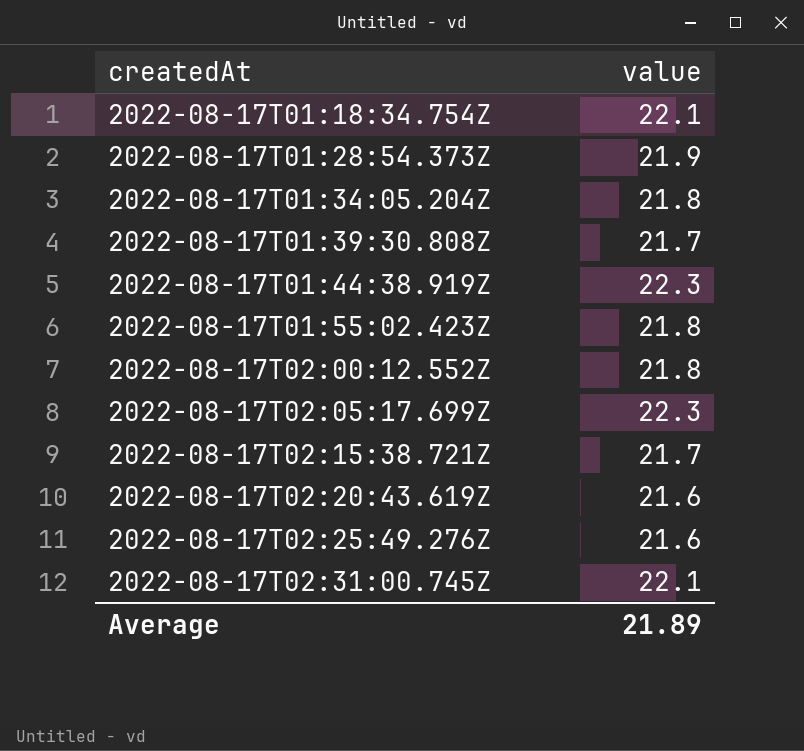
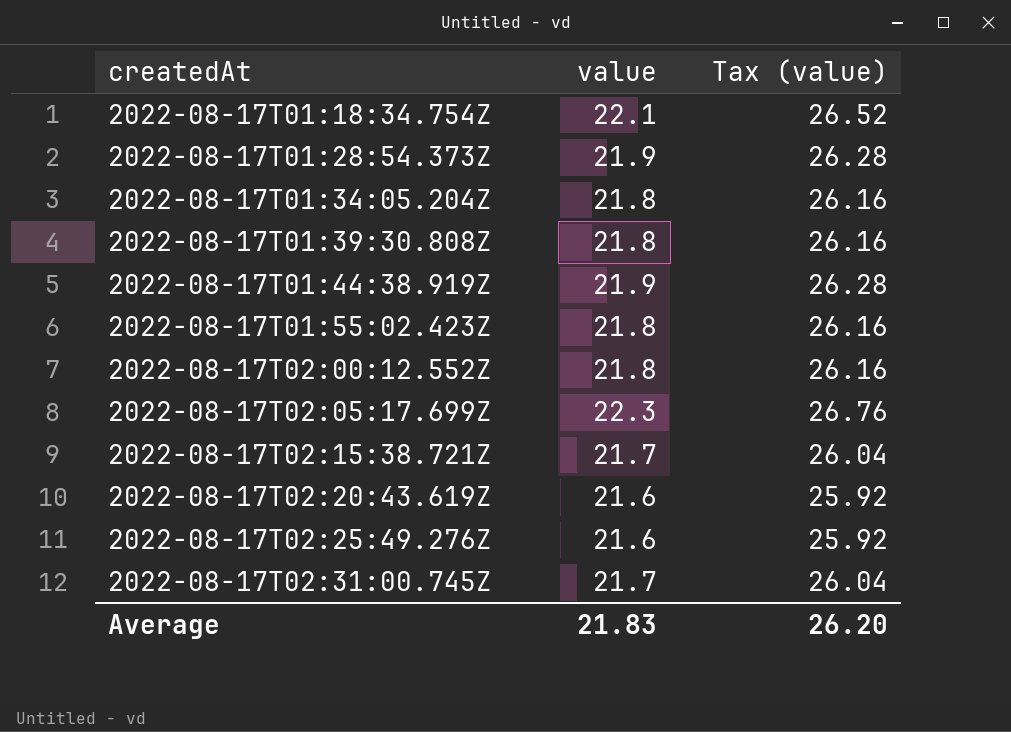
column Tax (value) | formula: none -> [value] * 1.2
2022-08-17T01:39:30.808Z | value: 21.7 -> 21.8
2022-08-17T01:44:38.919Z | value: 22.3 -> 21.9
2022-08-17T02:31:00.745Z | value: 22.1 -> 21.7
Average | value: 21.89 -> 21.83

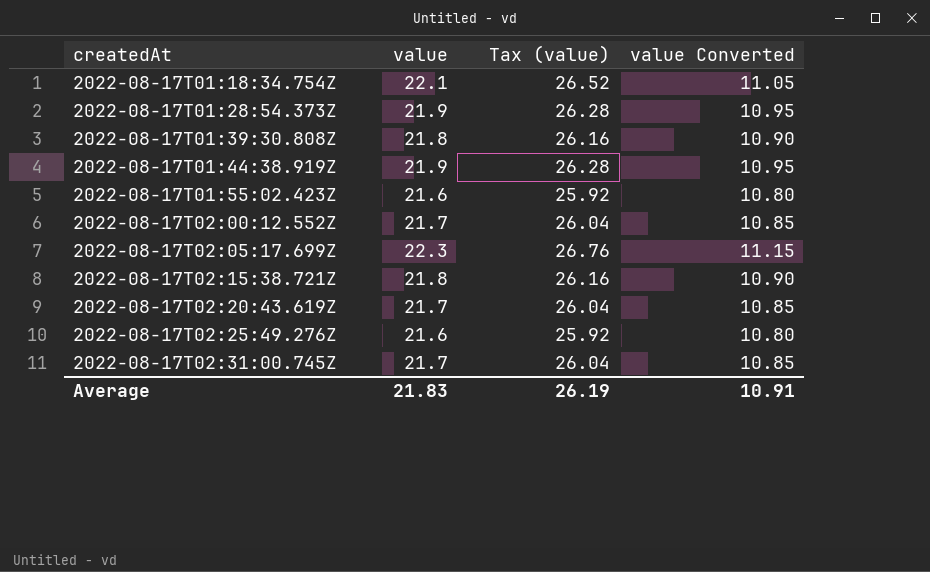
column value Converted | formula: none -> [value] * 0.5
row 2022-08-17T01:34:05.204Z: 21.8 | 26.16 -> none
2022-08-17T01:55:02.423Z | value: 21.8 -> 21.6
2022-08-17T01:55:02.423Z | Tax (value): 26.16 -> 25.92
2022-08-17T02:00:12.552Z | value: 21.8 -> 21.7
2022-08-17T02:00:12.552Z | Tax (value): 26.16 -> 26.04
2022-08-17T02:15:38.721Z | value: 21.7 -> 21.8
2022-08-17T02:15:38.721Z | Tax (value): 26.04 -> 26.16
2022-08-17T02:20:43.619Z | value: 21.6 -> 21.7
2022-08-17T02:20:43.619Z | Tax (value): 25.92 -> 26.04
Average | Tax (value): 26.20 -> 26.19

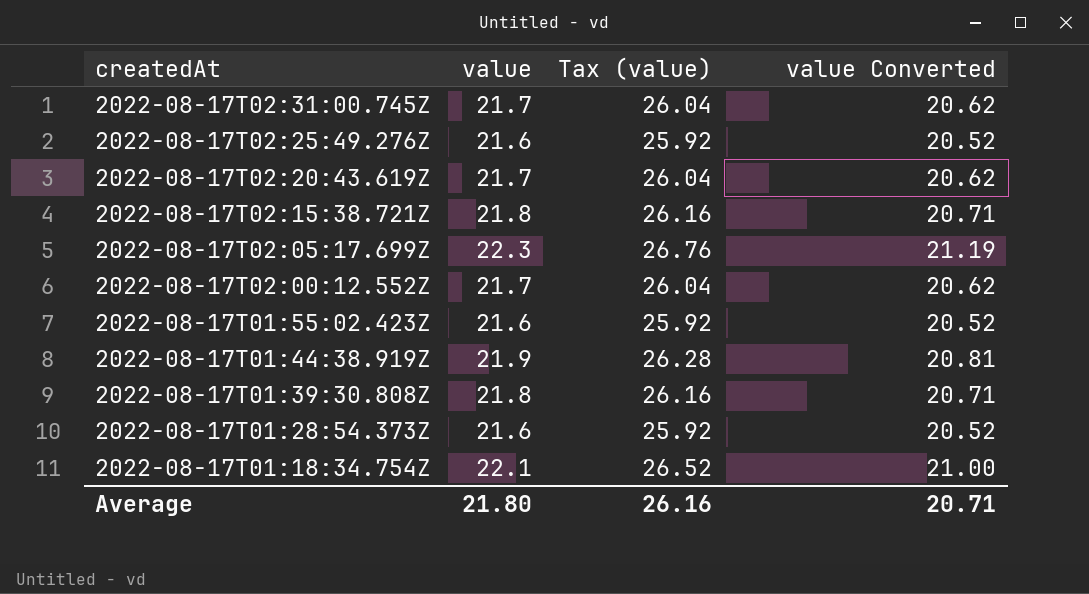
row order: createdAt ascending -> createdAt descending
column value Converted | formula: [value] * 0.5 -> [value] * 0.95
2022-08-17T01:28:54.373Z | value: 21.9 -> 21.6
2022-08-17T01:28:54.373Z | Tax (value): 26.28 -> 25.92
Average | value: 21.83 -> 21.80
Average | Tax (value): 26.19 -> 26.16
Average | value Converted: 10.91 -> 20.71

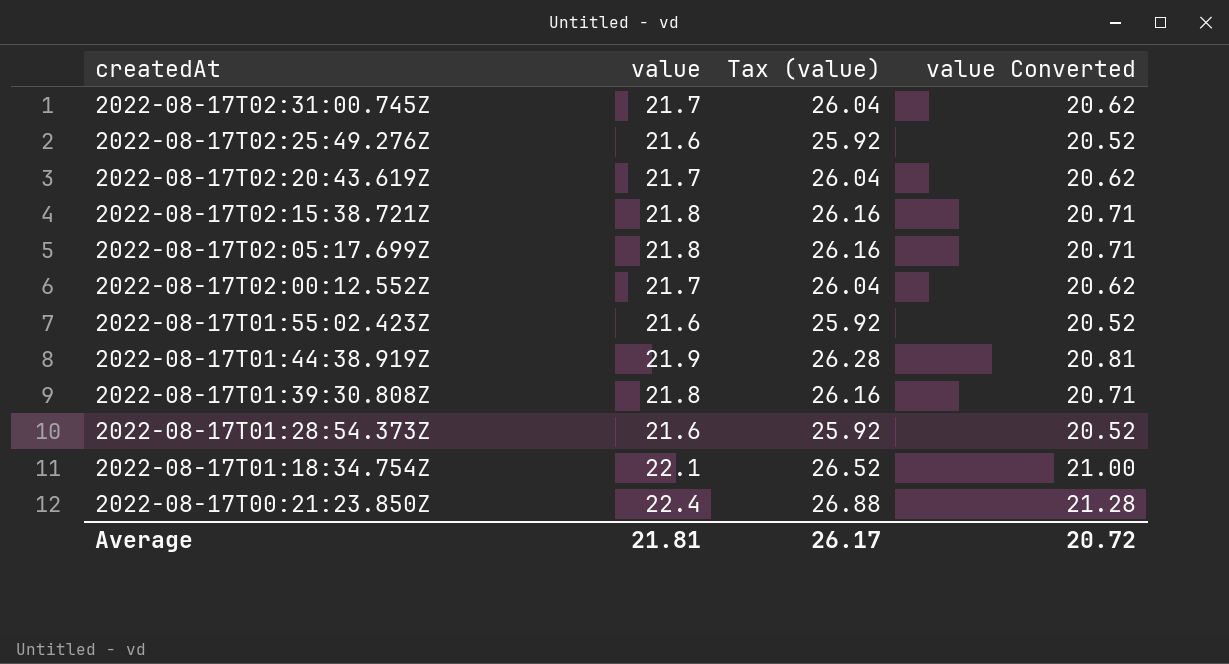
2022-08-17T02:05:17.699Z | value: 22.3 -> 21.8
2022-08-17T02:05:17.699Z | Tax (value): 26.76 -> 26.16
2022-08-17T02:05:17.699Z | value Converted: 21.19 -> 20.71
row 2022-08-17T00:21:23.850Z: none -> 22.4 | 26.88 | 21.28
Average | value: 21.80 -> 21.81
Average | Tax (value): 26.16 -> 26.17
Average | value Converted: 20.71 -> 20.72

